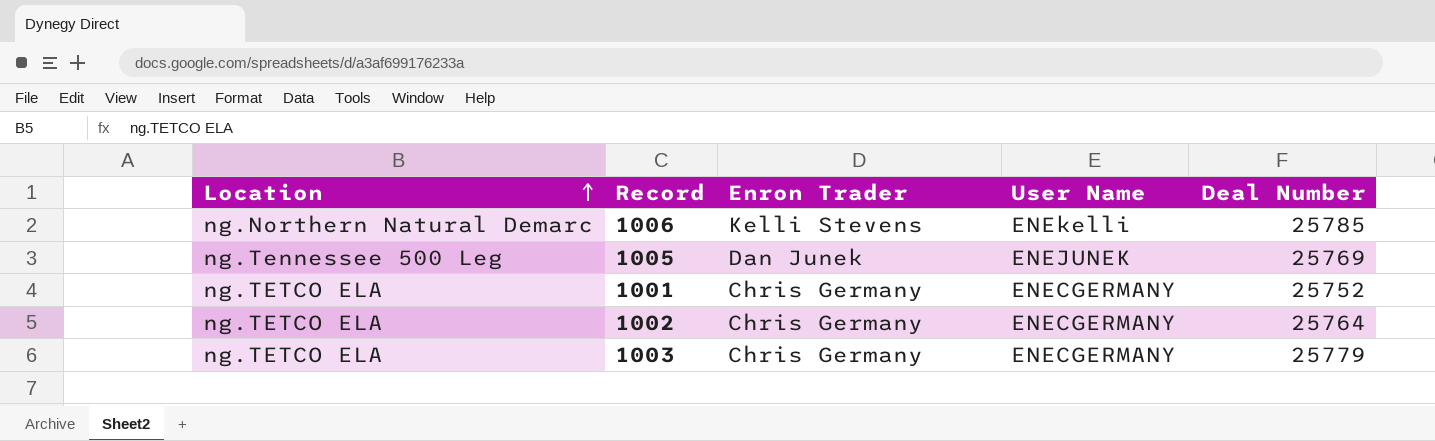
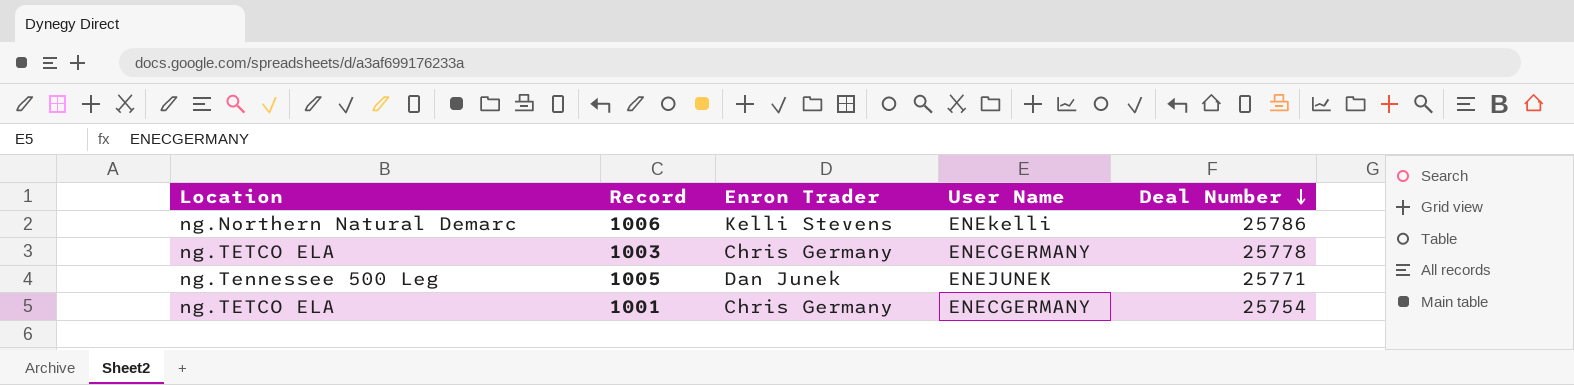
row order: Location ascending -> Deal Number descending
row 1002: ng.TETCO ELA | Chris Germany | ENECGERMANY | 25764 -> none
1006 | Deal Number: 25785 -> 25786
1003 | Deal Number: 25779 -> 25778
1005 | Deal Number: 25769 -> 25771
1001 | Deal Number: 25752 -> 25754

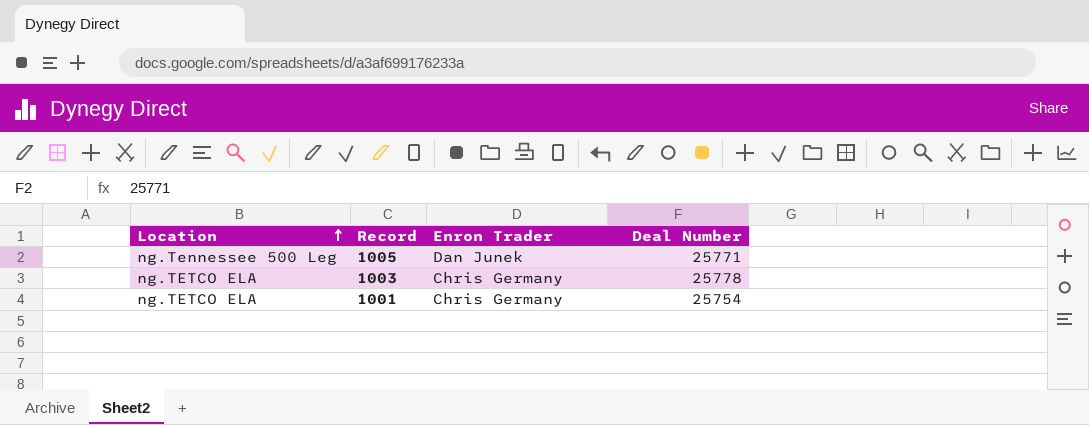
row order: Deal Number descending -> Location ascending
column User Name | position: 4 -> none
row 1006: ng.Northern Natural Demarc | Kelli Stevens | ENEkelli | 25786 -> none

